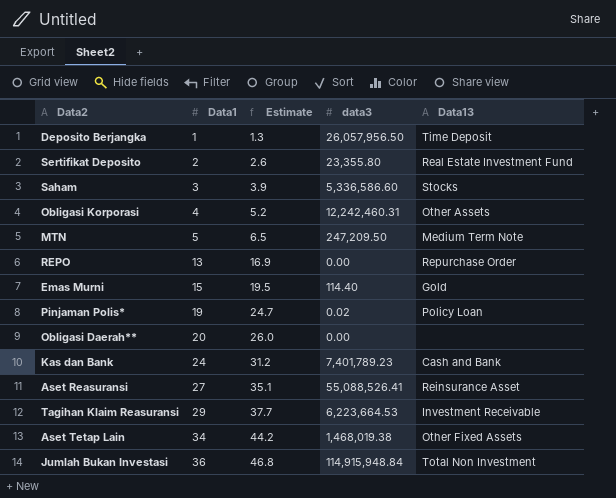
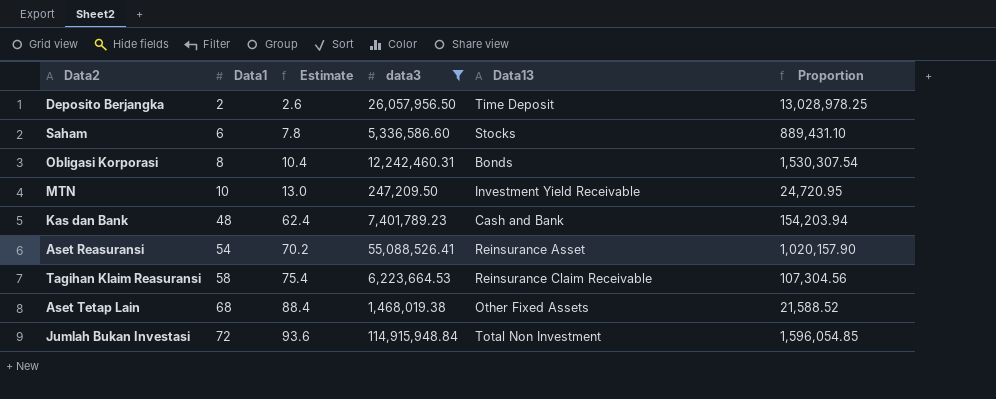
filter: none -> data3 >= 247,209.50
column Proportion | formula: none -> [data3] / [Data1]
Deposito Berjangka | Data1: 1 -> 2
Deposito Berjangka | Estimate: 1.3 -> 2.6
Saham | Data1: 3 -> 6
Saham | Estimate: 3.9 -> 7.8
Obligasi Korporasi | Data1: 4 -> 8
Obligasi Korporasi | Estimate: 5.2 -> 10.4
Obligasi Korporasi | Data13: Other Assets -> Bonds
MTN | Data1: 5 -> 10
MTN | Estimate: 6.5 -> 13.0
MTN | Data13: Medium Term Note -> Investment Yield Receivable
Kas dan Bank | Data1: 24 -> 48
Kas dan Bank | Estimate: 31.2 -> 62.4
Aset Reasuransi | Data1: 27 -> 54
Aset Reasuransi | Estimate: 35.1 -> 70.2
Tagihan Klaim Reasuransi | Data1: 29 -> 58
Tagihan Klaim Reasuransi | Estimate: 37.7 -> 75.4
Tagihan Klaim Reasuransi | Data13: Investment Receivable -> Reinsurance Claim Receivable
Aset Tetap Lain | Data1: 34 -> 68
Aset Tetap Lain | Estimate: 44.2 -> 88.4
Jumlah Bukan Investasi | Data1: 36 -> 72
Jumlah Bukan Investasi | Estimate: 46.8 -> 93.6

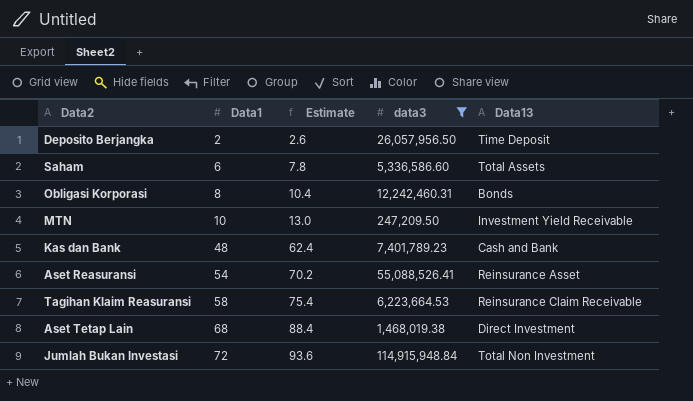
column Proportion | formula: [data3] / [Data1] -> none
Saham | Data13: Stocks -> Total Assets
Aset Tetap Lain | Data13: Other Fixed Assets -> Direct Investment

